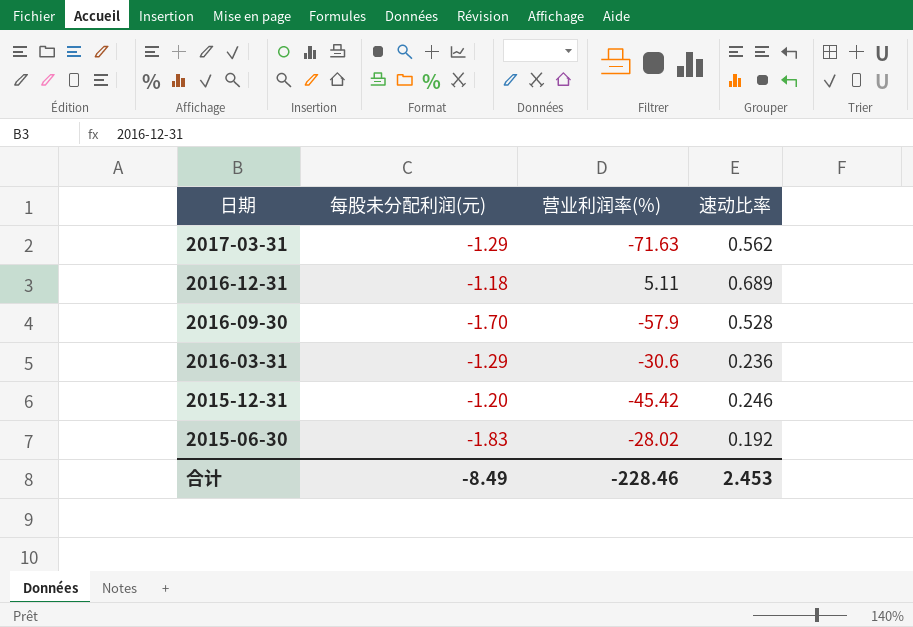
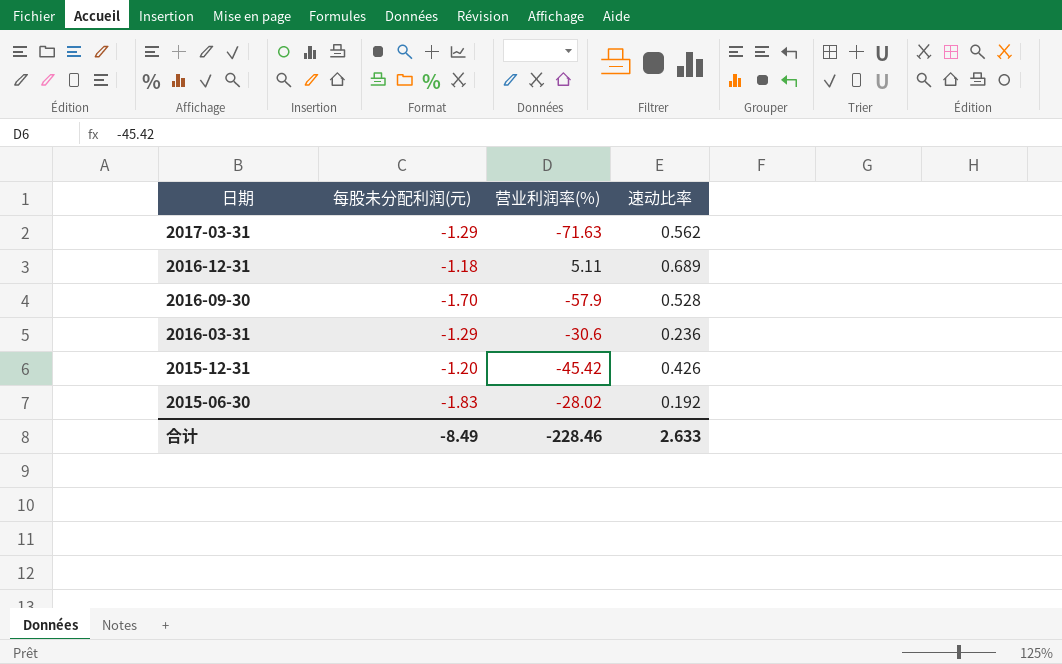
2015-12-31 | 速动比率: 0.246 -> 0.426
合计 | 速动比率: 2.453 -> 2.633

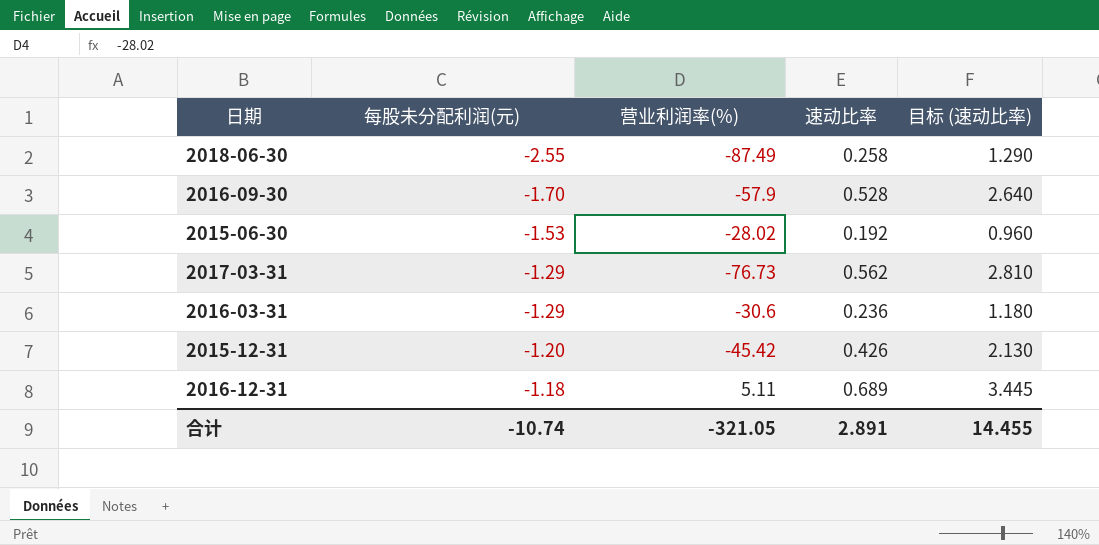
row order: 日期 descending -> 每股未分配利润(元) ascending
column 目标 (速动比率) | formula: none -> [速动比率] * 5
row 2018-06-30: none -> -2.55 | -87.49 | 0.258 | 1.290
2015-06-30 | 每股未分配利润(元): -1.83 -> -1.53
2017-03-31 | 营业利润率(%): -71.63 -> -76.73
合计 | 每股未分配利润(元): -8.49 -> -10.74
合计 | 营业利润率(%): -228.46 -> -321.05
合计 | 速动比率: 2.633 -> 2.891

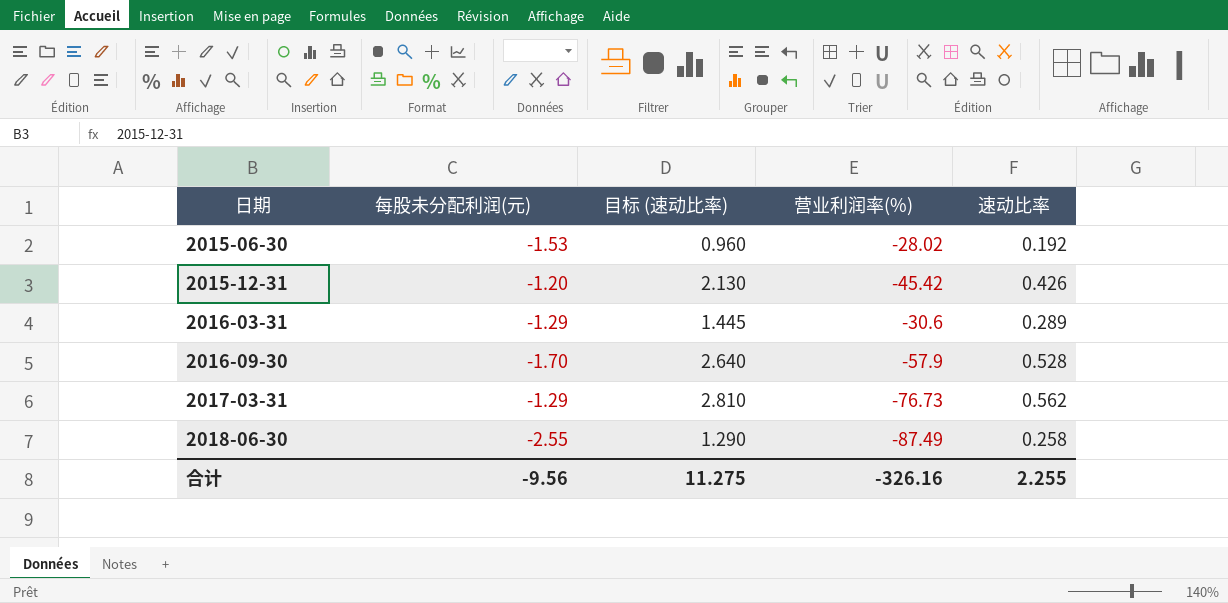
row order: 每股未分配利润(元) ascending -> 日期 ascending
column 目标 (速动比率) | position: 5 -> 3
row 2016-12-31: -1.18 | 5.11 | 0.689 | 3.445 -> none
2016-03-31 | 目标 (速动比率): 1.180 -> 1.445
2016-03-31 | 速动比率: 0.236 -> 0.289
合计 | 每股未分配利润(元): -10.74 -> -9.56
合计 | 目标 (速动比率): 14.455 -> 11.275
合计 | 营业利润率(%): -321.05 -> -326.16
合计 | 速动比率: 2.891 -> 2.255

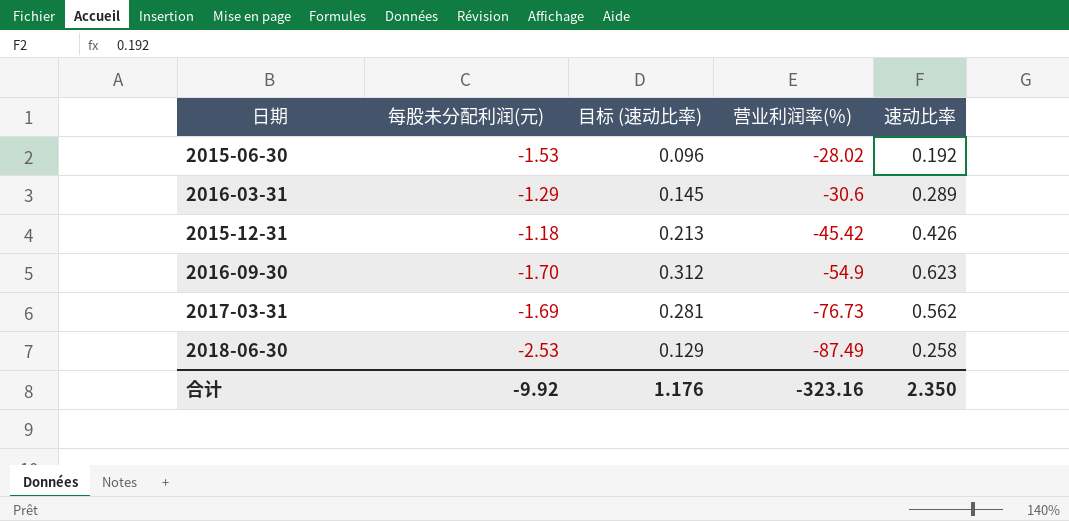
row order: 日期 ascending -> 营业利润率(%) descending
column 目标 (速动比率) | formula: [速动比率] * 5 -> [速动比率] * 0.5
2015-12-31 | 每股未分配利润(元): -1.20 -> -1.18
2016-09-30 | 营业利润率(%): -57.9 -> -54.9
2016-09-30 | 速动比率: 0.528 -> 0.623
2017-03-31 | 每股未分配利润(元): -1.29 -> -1.69
2018-06-30 | 每股未分配利润(元): -2.55 -> -2.53
合计 | 每股未分配利润(元): -9.56 -> -9.92
合计 | 目标 (速动比率): 11.275 -> 1.176
合计 | 营业利润率(%): -326.16 -> -323.16
合计 | 速动比率: 2.255 -> 2.350

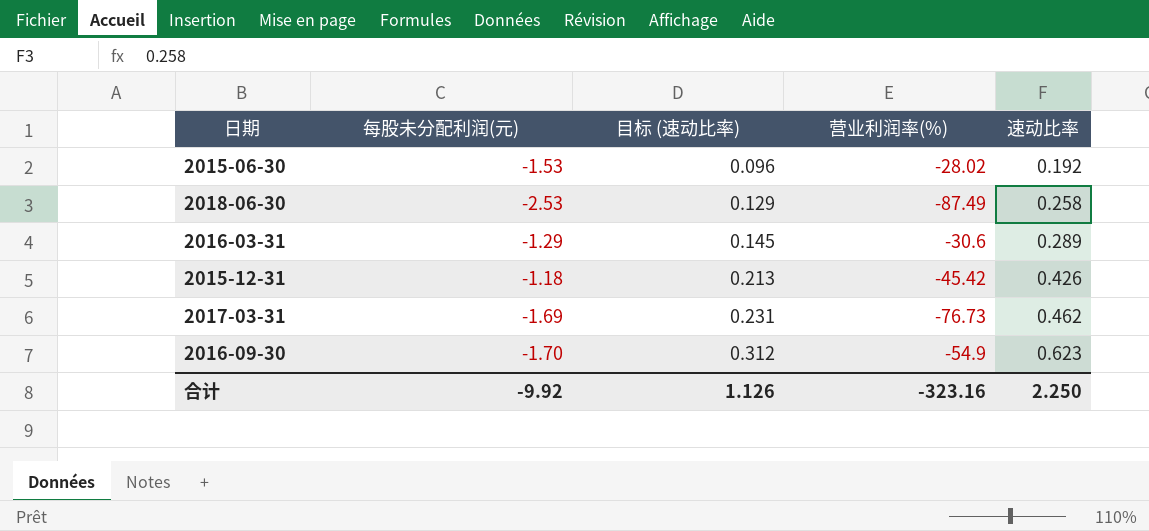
row order: 营业利润率(%) descending -> 目标 (速动比率) ascending
2017-03-31 | 目标 (速动比率): 0.281 -> 0.231
2017-03-31 | 速动比率: 0.562 -> 0.462
合计 | 目标 (速动比率): 1.176 -> 1.126
合计 | 速动比率: 2.350 -> 2.250

